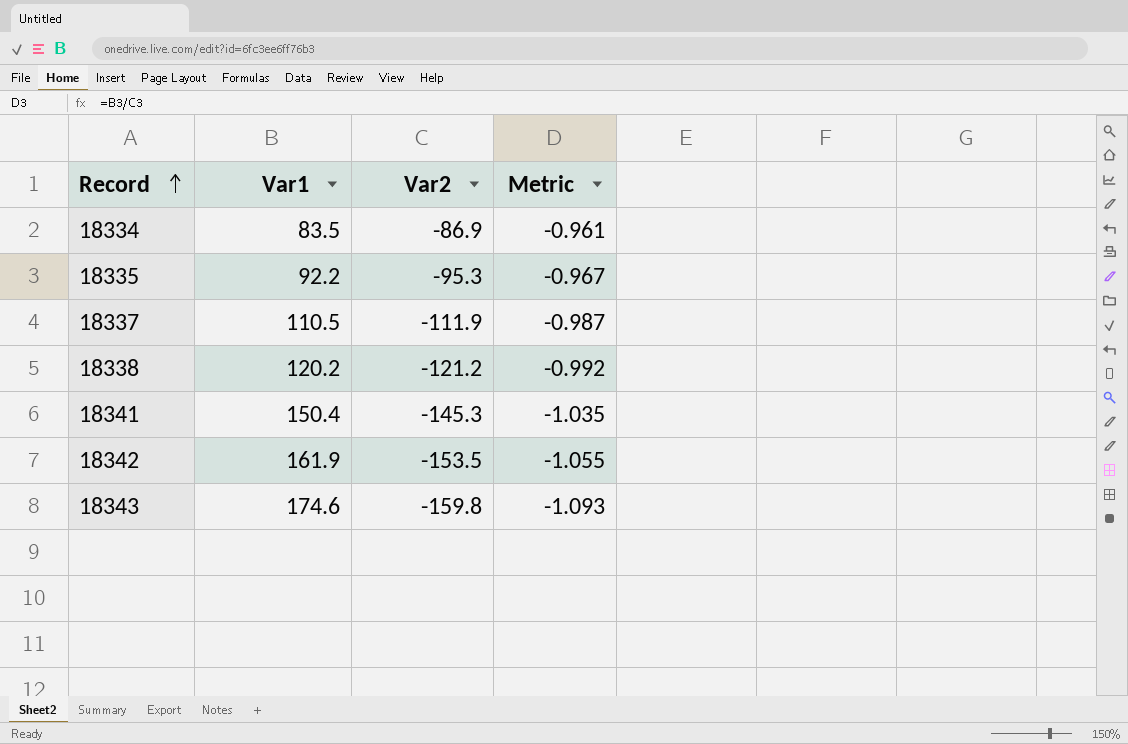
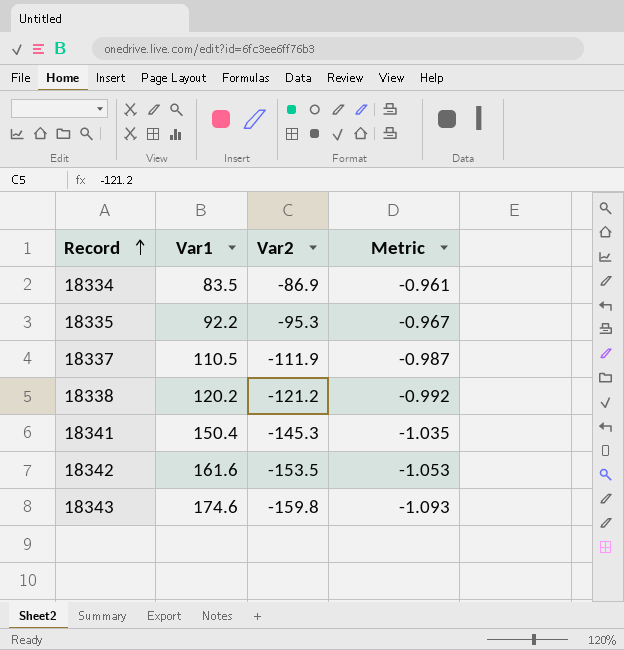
18342 | Var1: 161.9 -> 161.6
18342 | Metric: -1.055 -> -1.053

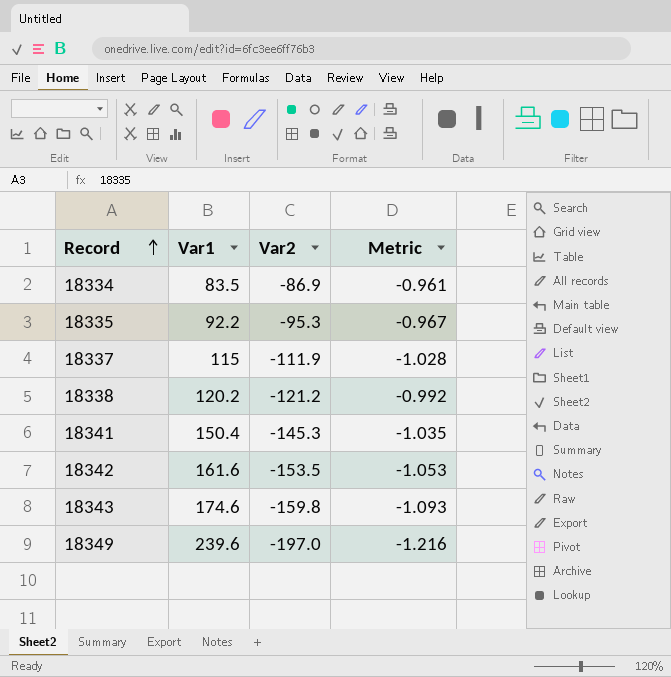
18337 | Var1: 110.5 -> 115
18337 | Metric: -0.987 -> -1.028
row 18349: none -> 239.6 | -197.0 | -1.216

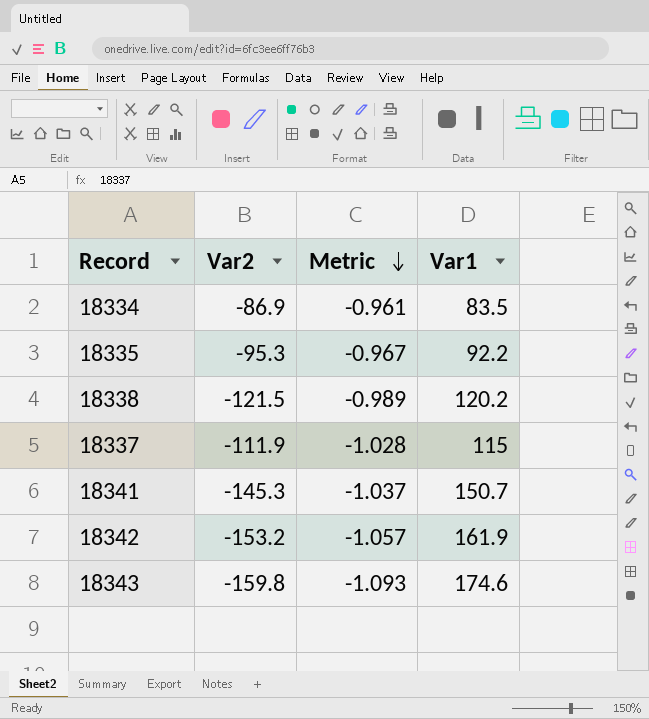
row order: Record ascending -> Metric descending
column Var1 | position: 2 -> 4
row 18349: 239.6 | -197.0 | -1.216 -> none
18338 | Var2: -121.2 -> -121.5
18338 | Metric: -0.992 -> -0.989
18341 | Metric: -1.035 -> -1.037
18341 | Var1: 150.4 -> 150.7
18342 | Var2: -153.5 -> -153.2
18342 | Metric: -1.053 -> -1.057
18342 | Var1: 161.6 -> 161.9

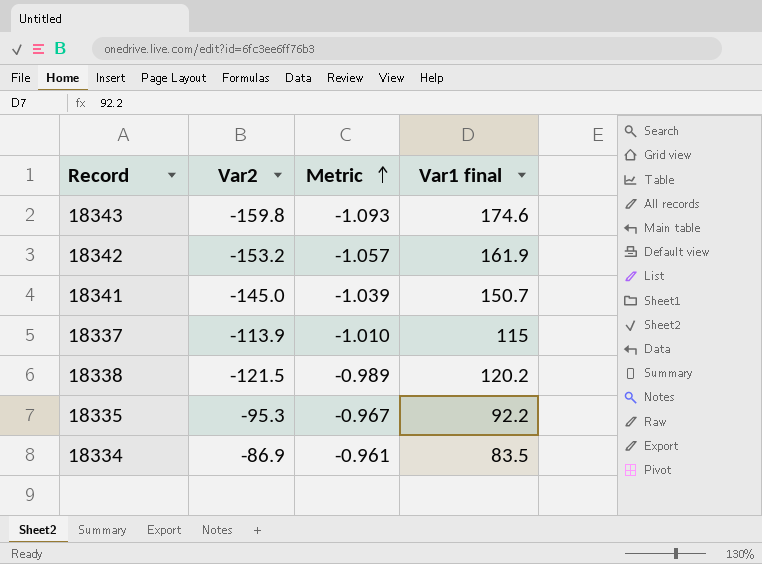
row order: Metric descending -> Metric ascending
column name: Var1 -> Var1 final
18341 | Var2: -145.3 -> -145.0
18341 | Metric: -1.037 -> -1.039
18337 | Var2: -111.9 -> -113.9
18337 | Metric: -1.028 -> -1.010

